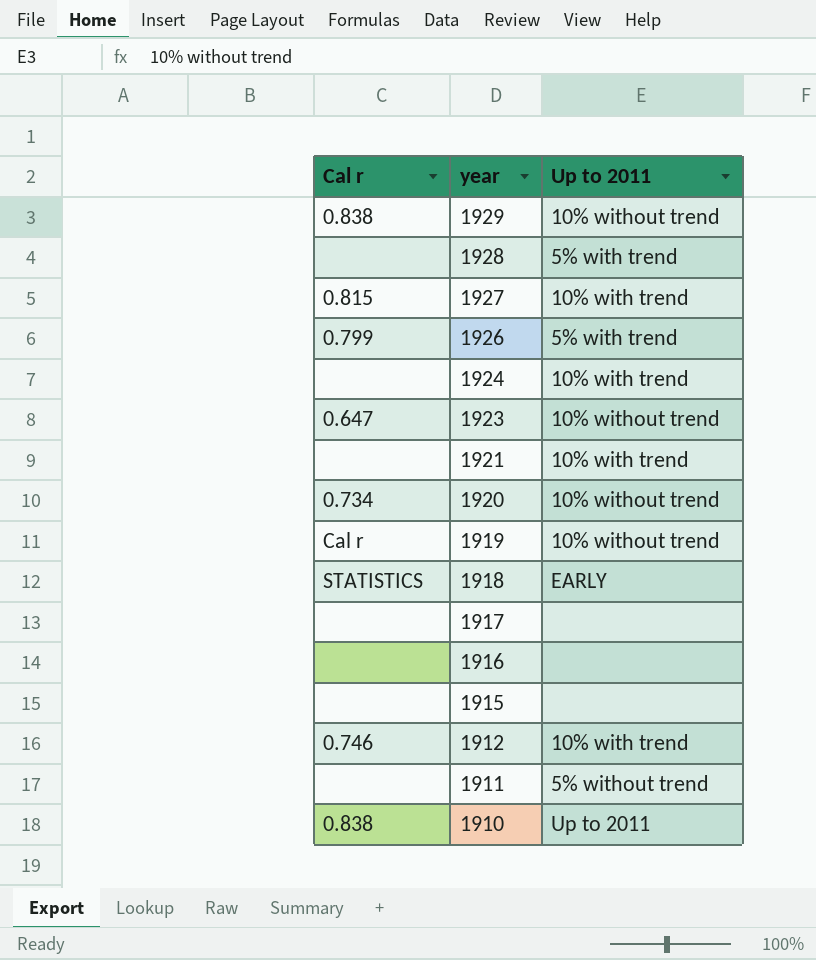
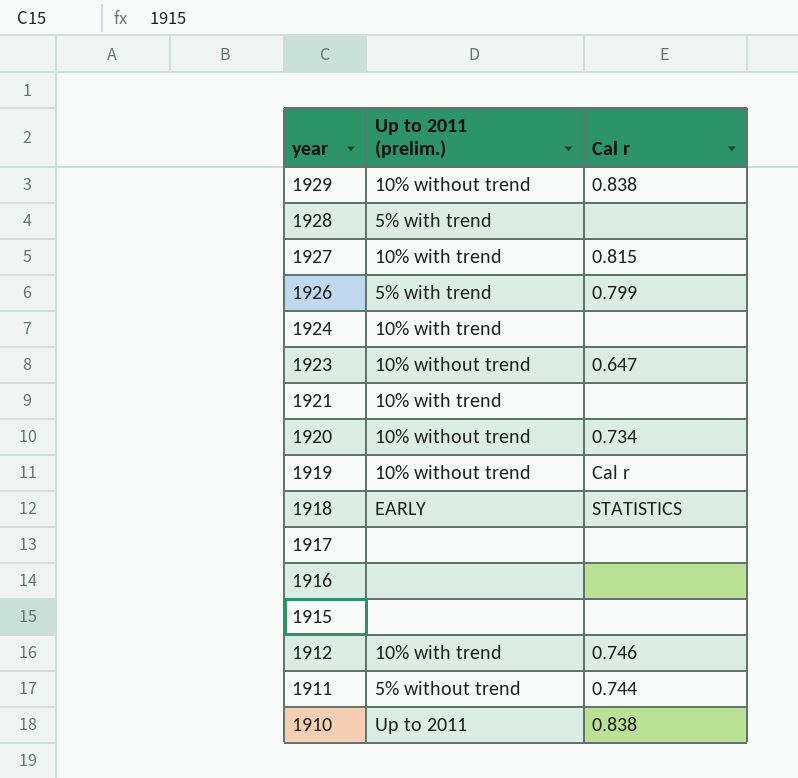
column name: Up to 2011 -> Up to 2011 (prelim.)
column Cal r | position: 1 -> 3
1911 | Cal r: none -> 0.744

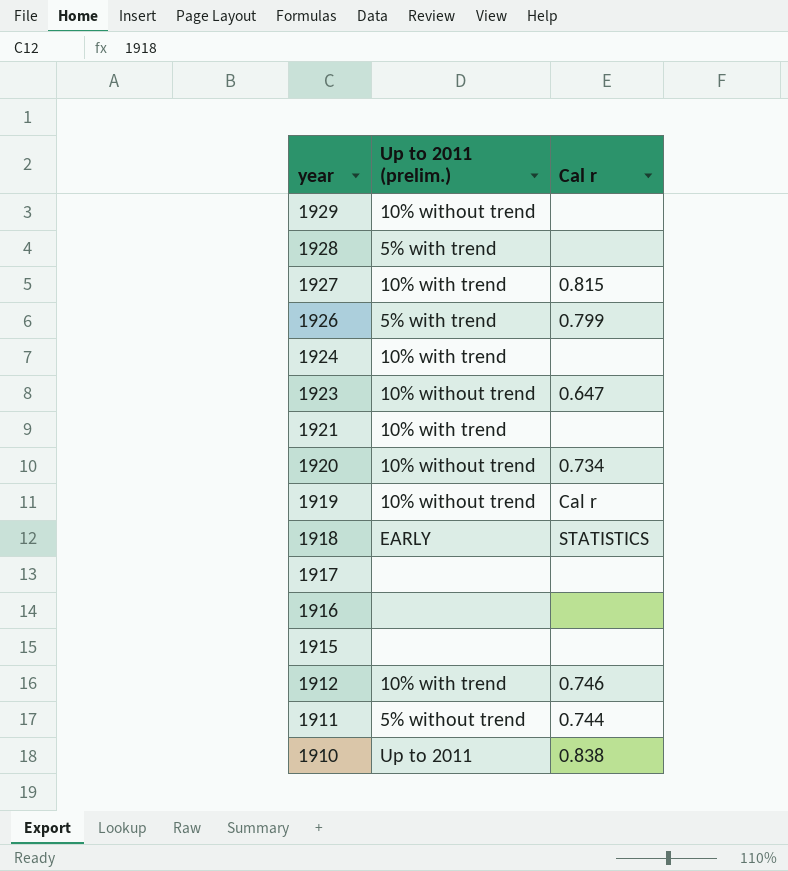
1929 | Cal r: 0.838 -> none

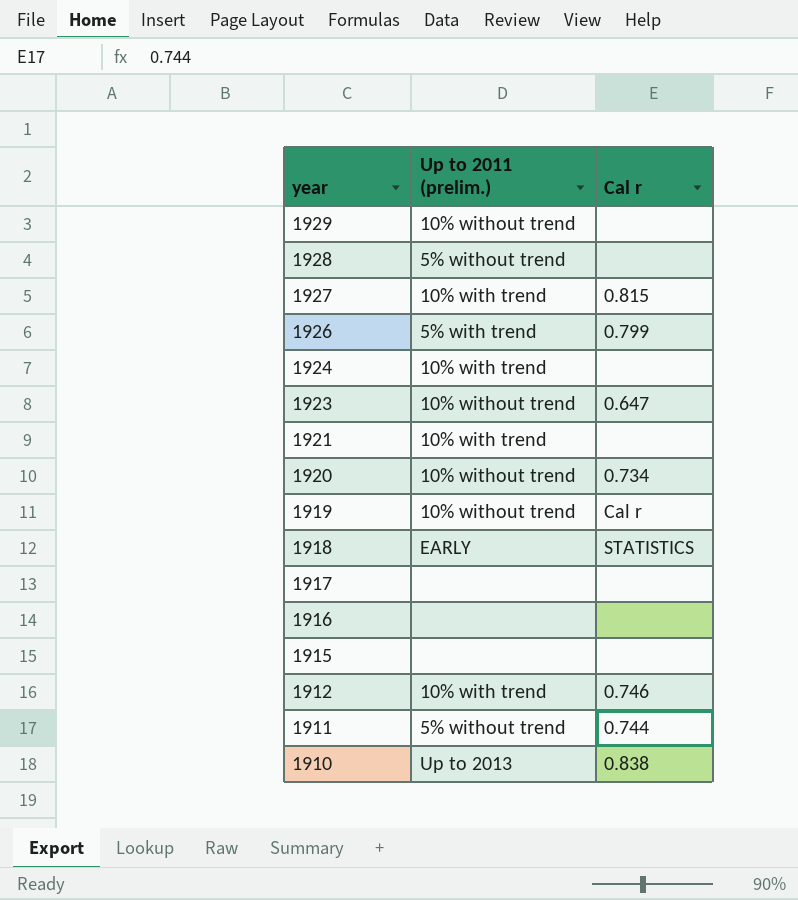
1928 | Up to 2011 (prelim.): 5% with trend -> 5% without trend
1910 | Up to 2011 (prelim.): Up to 2011 -> Up to 2013

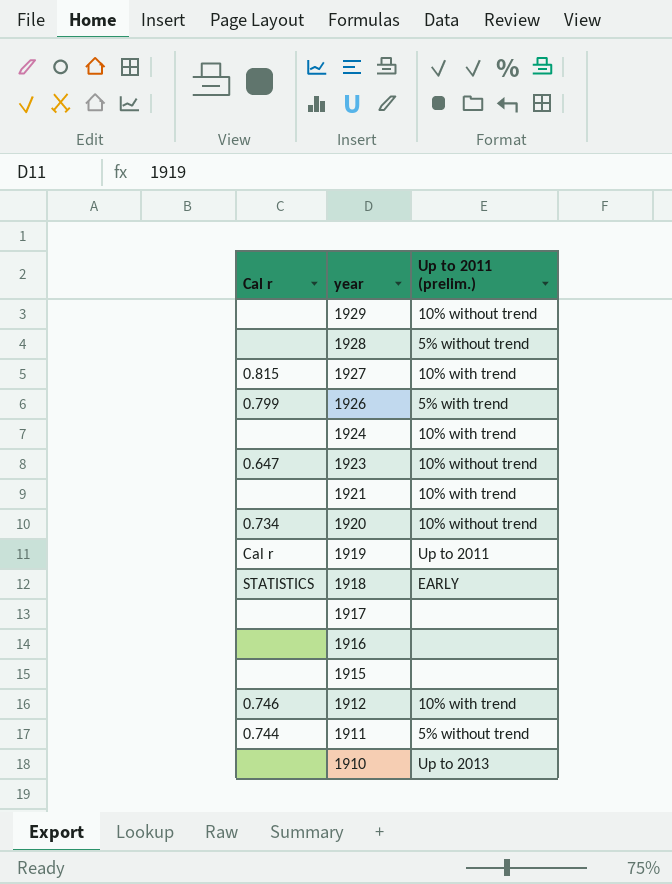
column Cal r | position: 3 -> 1
1919 | Up to 2011 (prelim.): 10% without trend -> Up to 2011
1910 | Cal r: 0.838 -> none

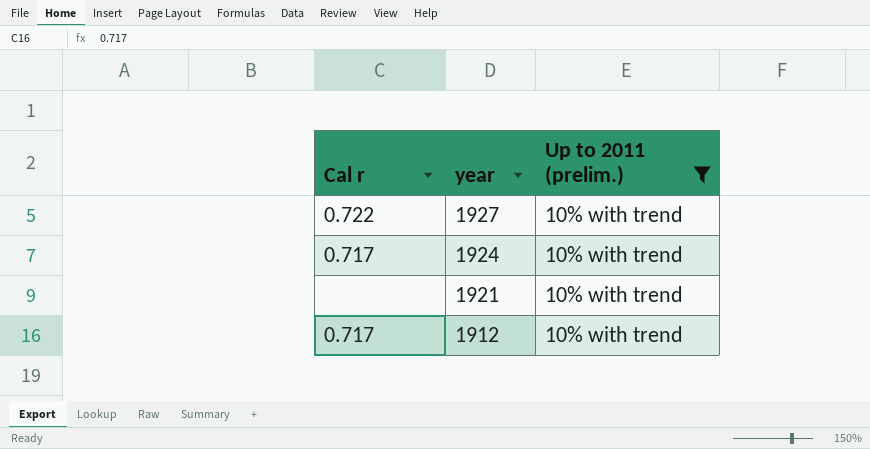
filter: none -> Up to 2011 (prelim.) = 10% with trend
1927 | Cal r: 0.815 -> 0.722
1924 | Cal r: none -> 0.717
1912 | Cal r: 0.746 -> 0.717

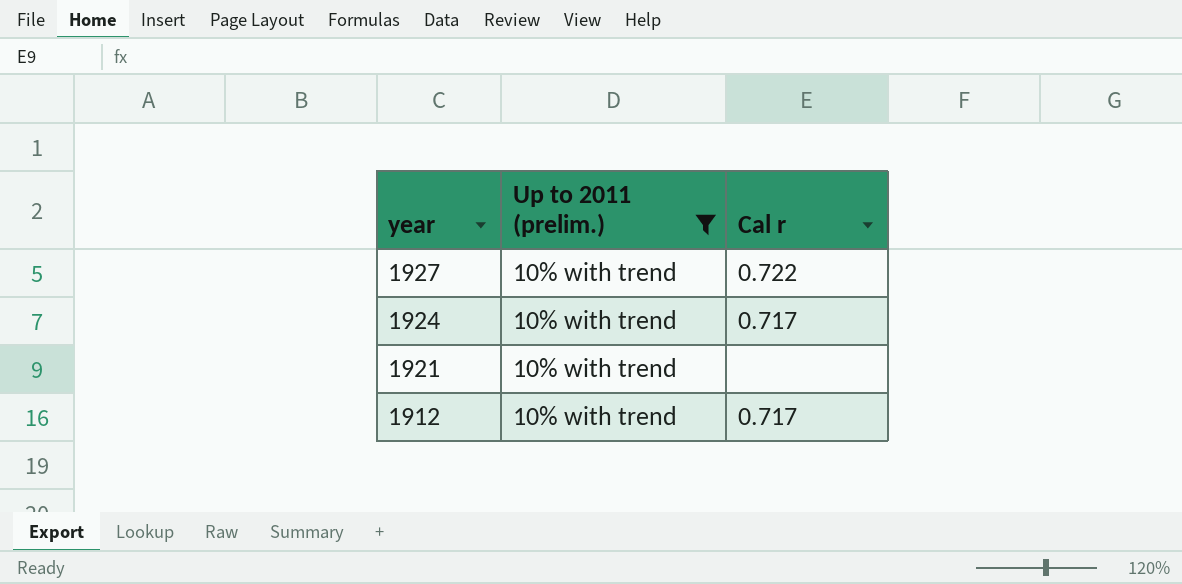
column Cal r | position: 1 -> 3

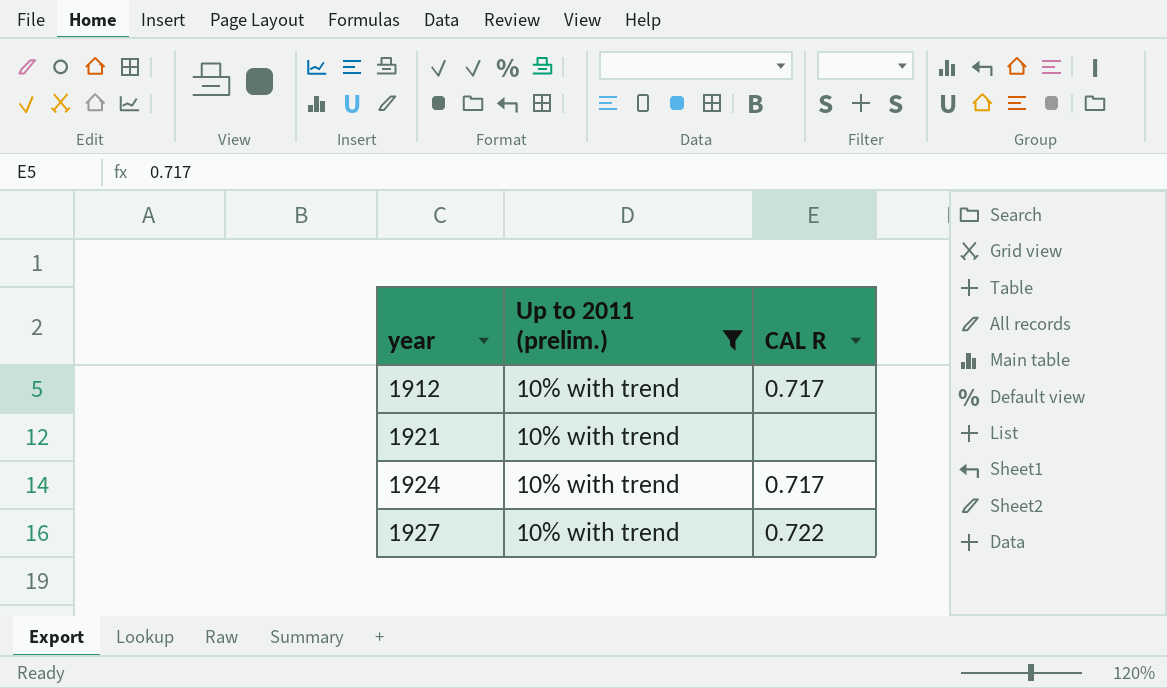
row order: year descending -> year ascending
column name: Cal r -> CAL R

